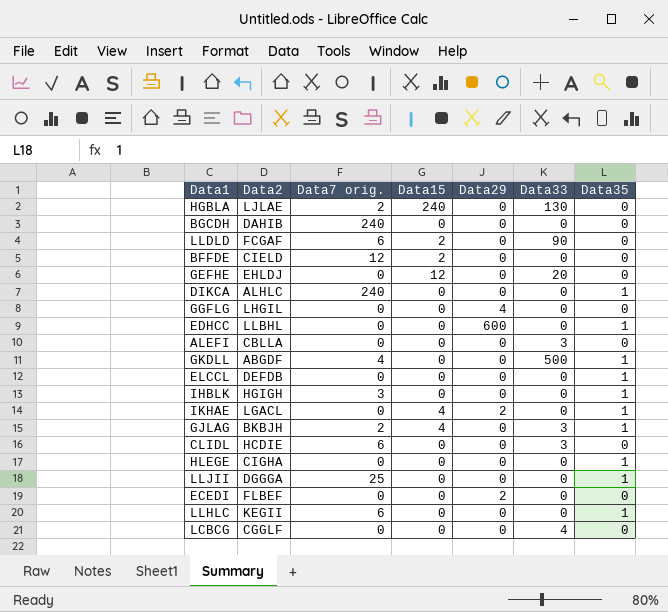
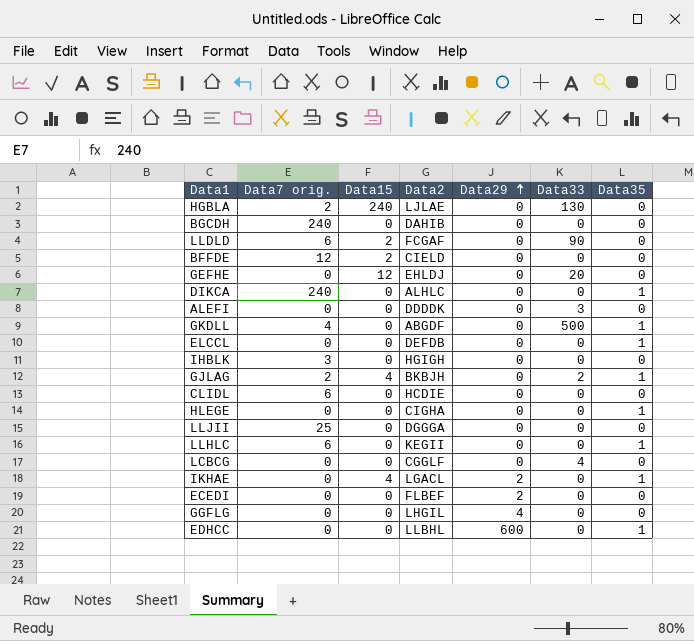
row order: none -> Data29 ascending
column Data2 | position: 2 -> 4
ALEFI | Data2: CBLLA -> DDDDK
IHBLK | Data35: 1 -> 0
GJLAG | Data33: 3 -> 2
CLIDL | Data33: 3 -> 0
LLJII | Data35: 1 -> 0

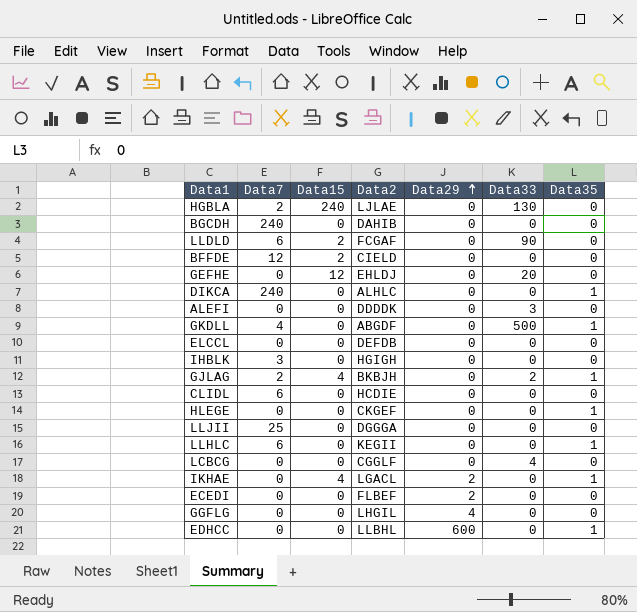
column name: Data7 orig. -> Data7
ELCCL | Data35: 1 -> 0
HLEGE | Data2: CIGHA -> CKGEF

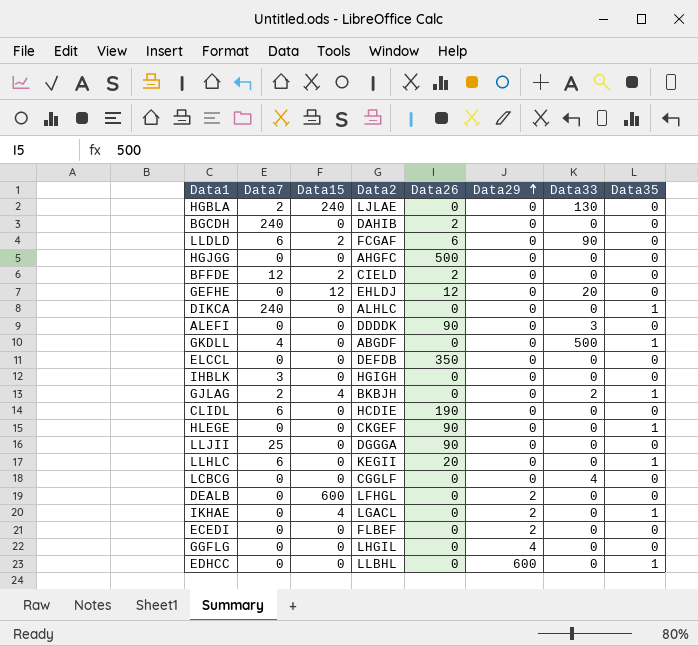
column Data26 | position: none -> 5
row HGJGG: none -> 0 | 0 | AHGFC | 500 | 0 | 0 | 0
row DEALB: none -> 0 | 600 | LFHGL | 0 | 2 | 0 | 0

